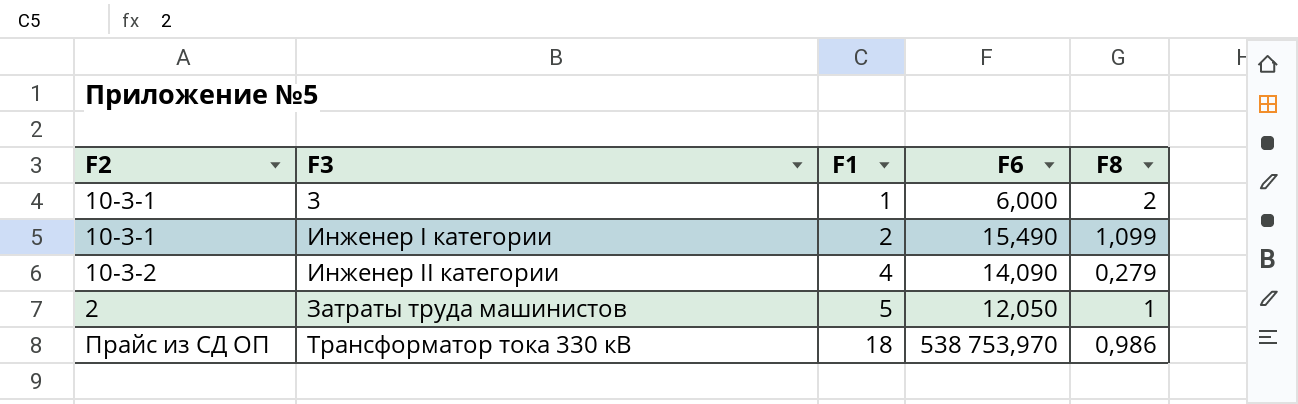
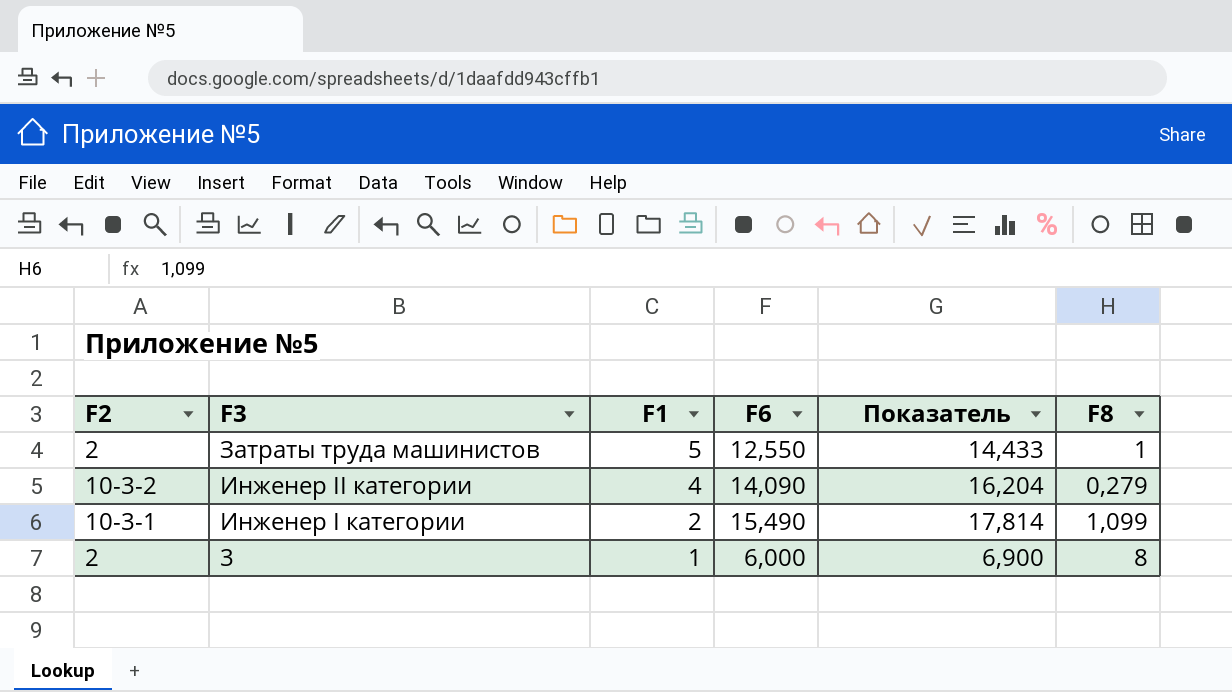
row order: F1 ascending -> F1 descending
column Показатель | formula: none -> [F6] * 1,15
row Трансформатор тока 330 кВ: Прайс из СД ОП | 18 | 538 753,970 | 0,986 -> none
Затраты труда машинистов | F6: 12,050 -> 12,550
3 | F2: 10-3-1 -> 2
3 | F8: 2 -> 8

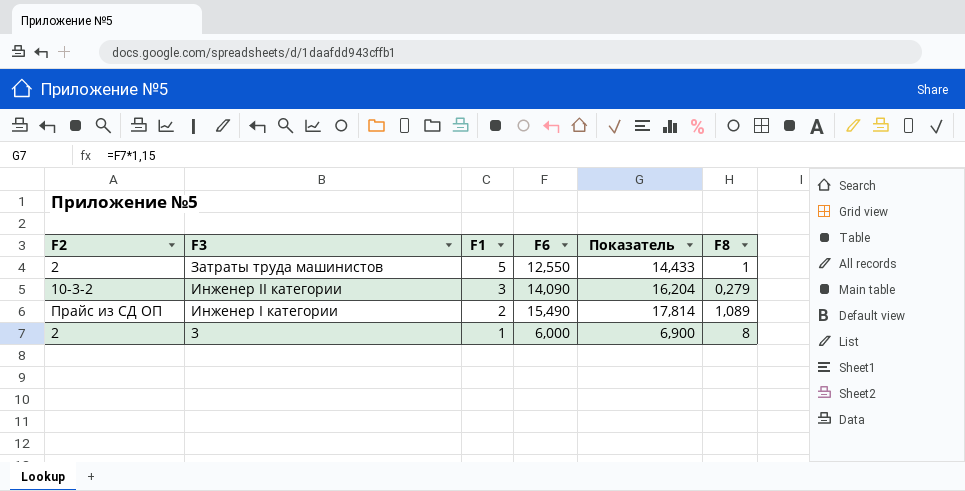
Инженер II категории | F1: 4 -> 3
Инженер I категории | F2: 10-3-1 -> Прайс из СД ОП
Инженер I категории | F8: 1,099 -> 1,089

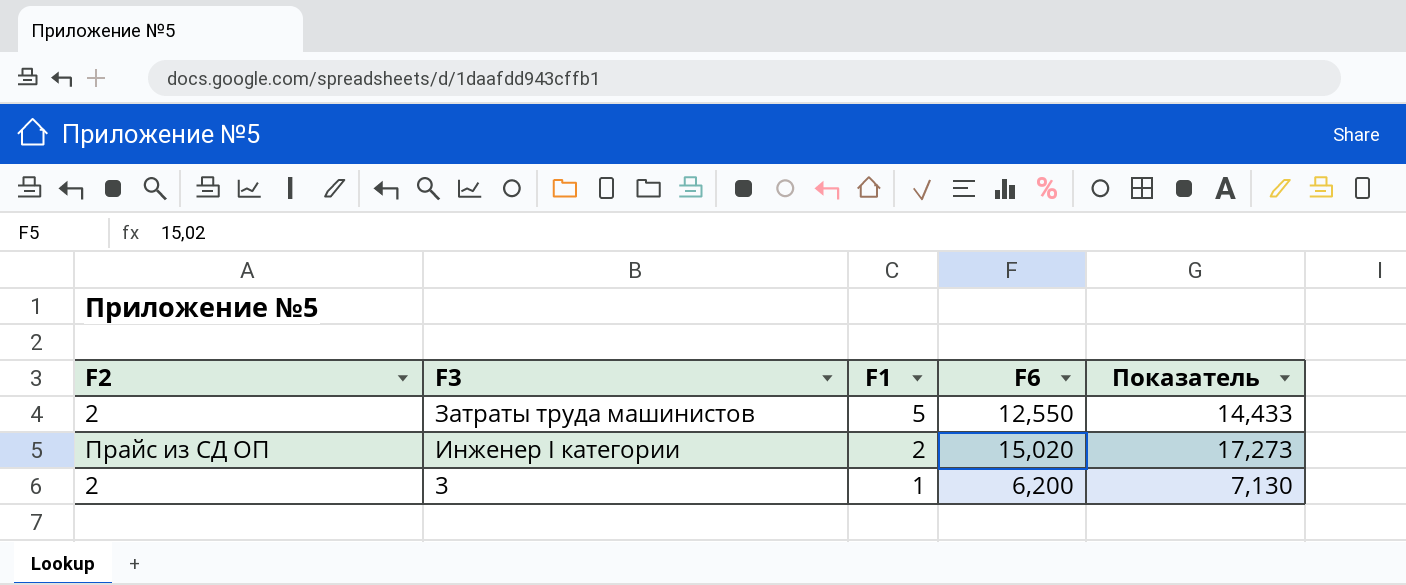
column F8 | position: 6 -> none
row Инженер II категории: 10-3-2 | 3 | 14,090 | 16,204 | 0,279 -> none
Инженер I категории | F6: 15,490 -> 15,020
Инженер I категории | Показатель: 17,814 -> 17,273
3 | F6: 6,000 -> 6,200
3 | Показатель: 6,900 -> 7,130

